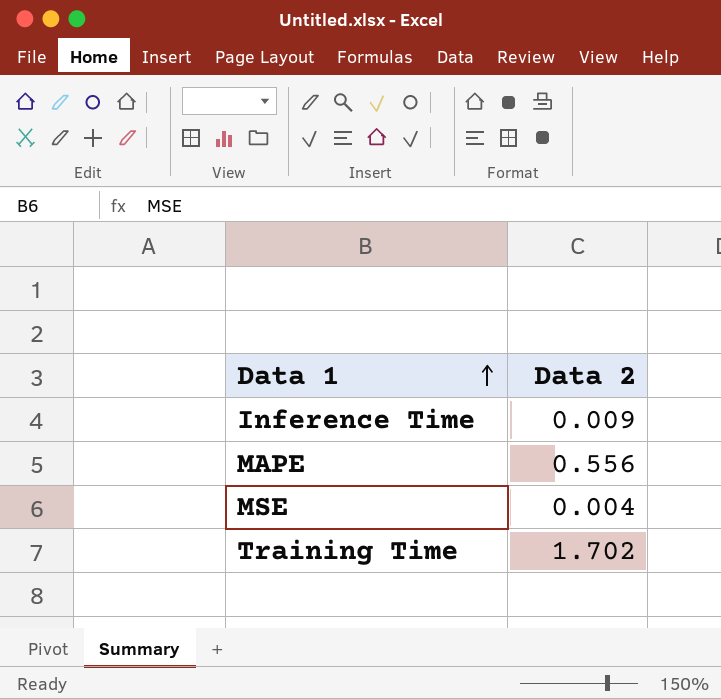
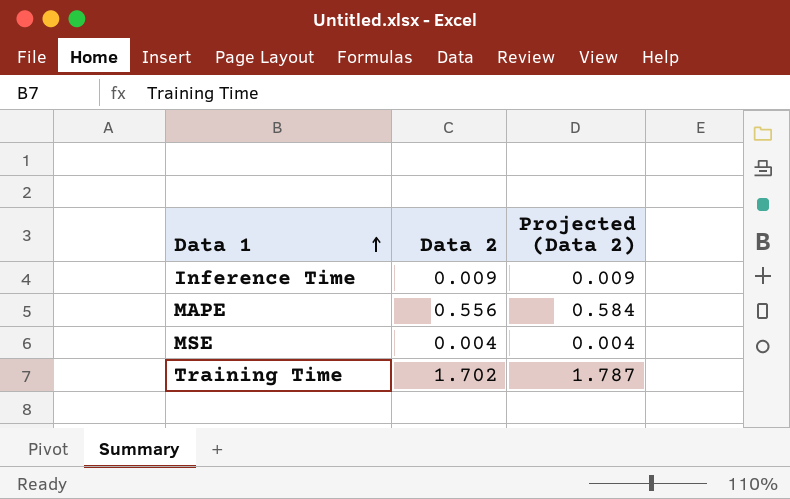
column Projected (Data 2) | formula: none -> [Data 2] * 1.05

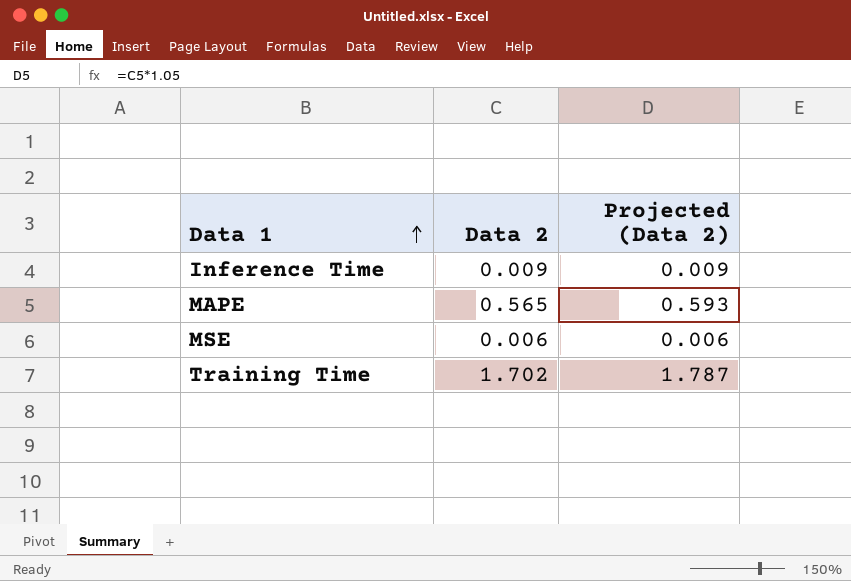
MAPE | Data 2: 0.556 -> 0.565
MAPE | Projected (Data 2): 0.584 -> 0.593
MSE | Data 2: 0.004 -> 0.006
MSE | Projected (Data 2): 0.004 -> 0.006

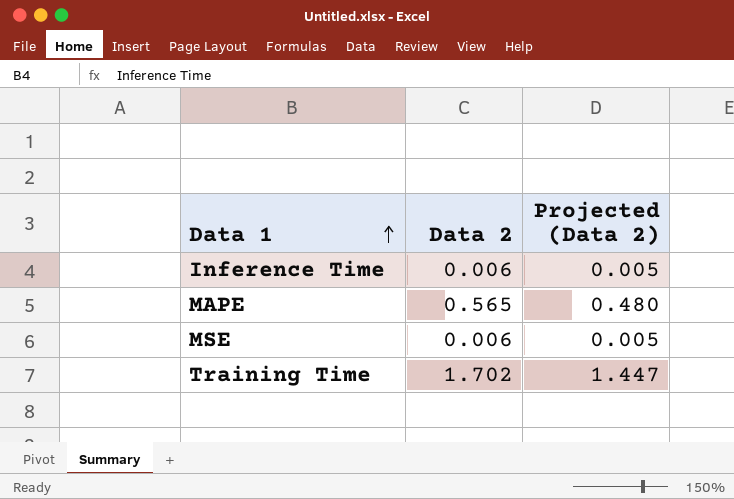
column Projected (Data 2) | formula: [Data 2] * 1.05 -> [Data 2] * 0.85
Inference Time | Data 2: 0.009 -> 0.006

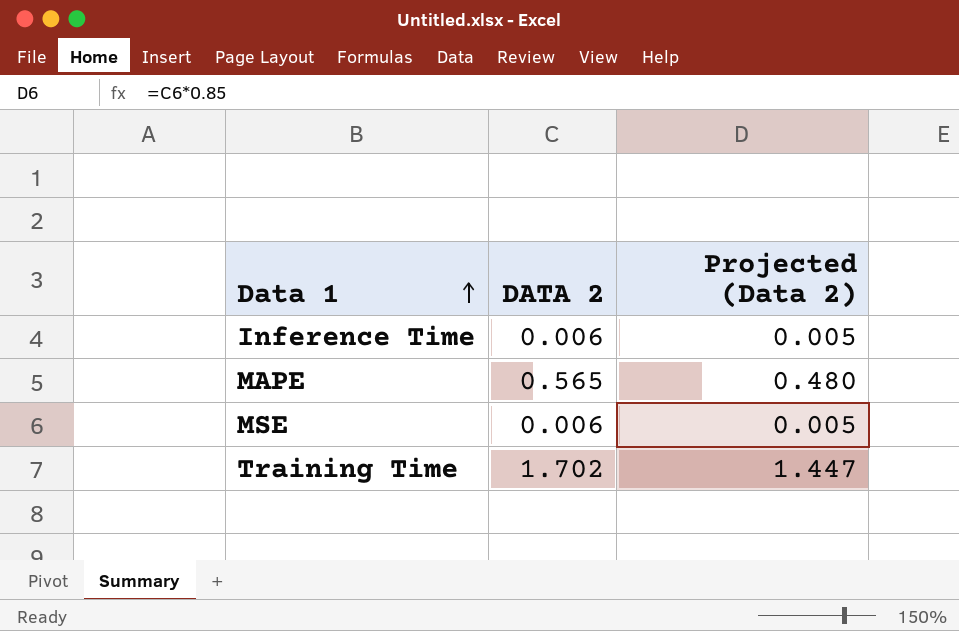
column name: Data 2 -> DATA 2

